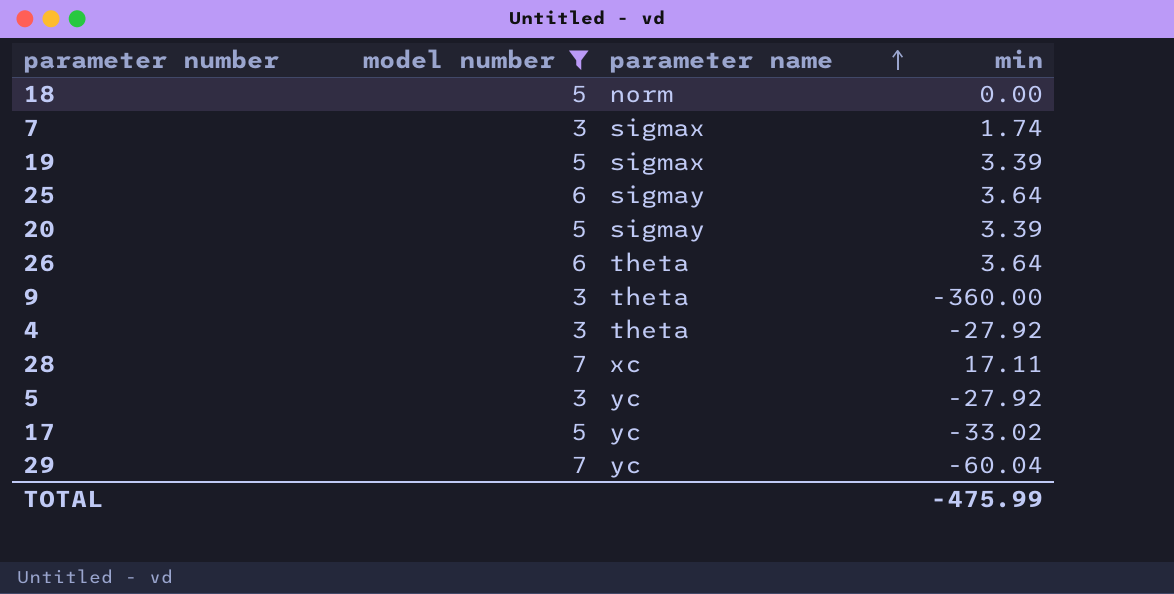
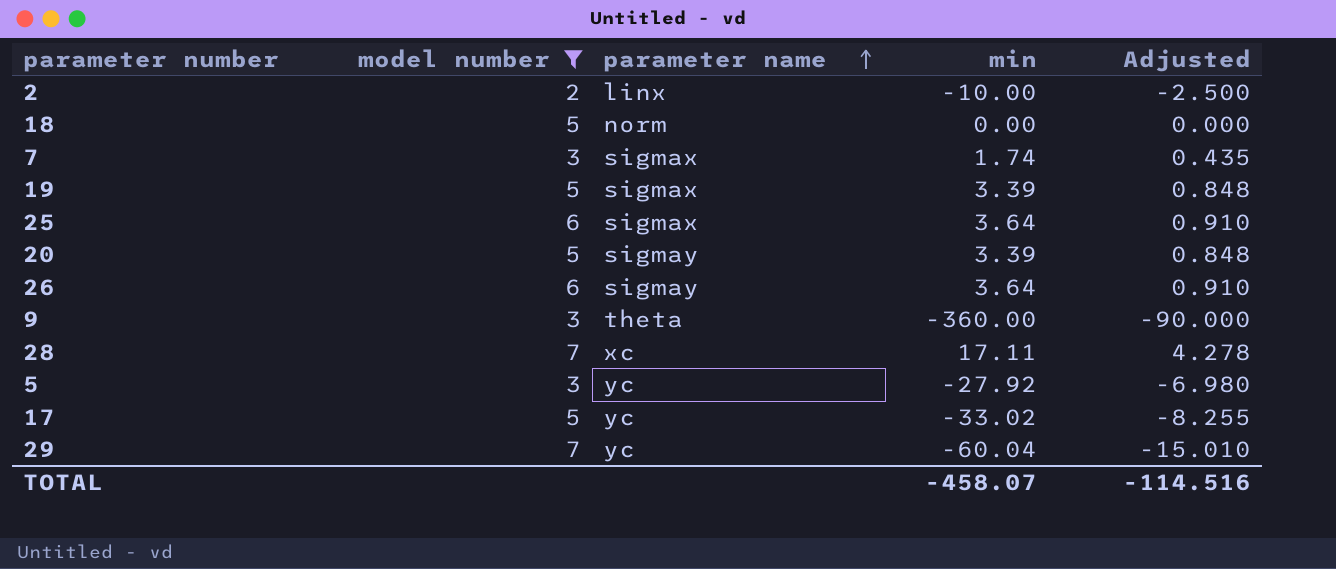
column Adjusted | formula: none -> [min] * 0.25
row 4: 3 | theta | -27.92 -> none
row 2: none -> 2 | linx | -10.00 | -2.500
25 | parameter name: sigmay -> sigmax
26 | parameter name: theta -> sigmay
TOTAL | min: -475.99 -> -458.07

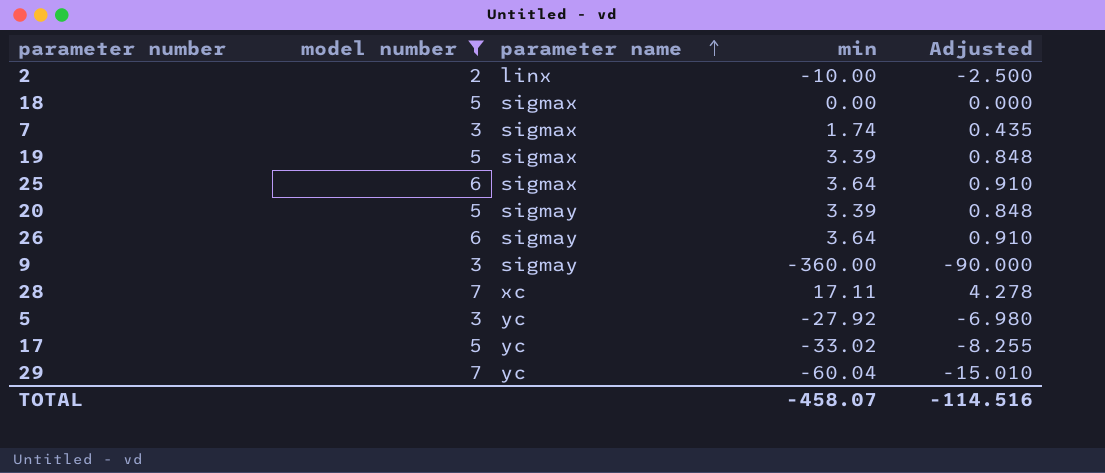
18 | parameter name: norm -> sigmax
9 | parameter name: theta -> sigmay

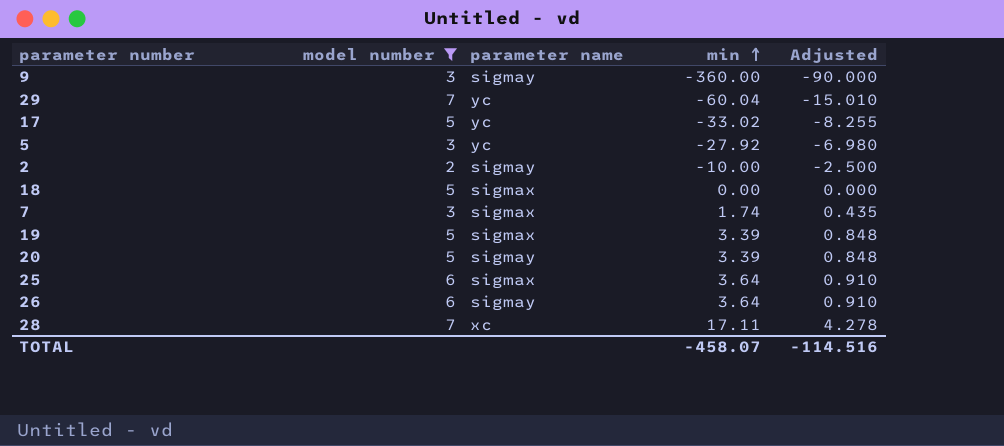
row order: parameter name ascending -> min ascending
2 | parameter name: linx -> sigmay

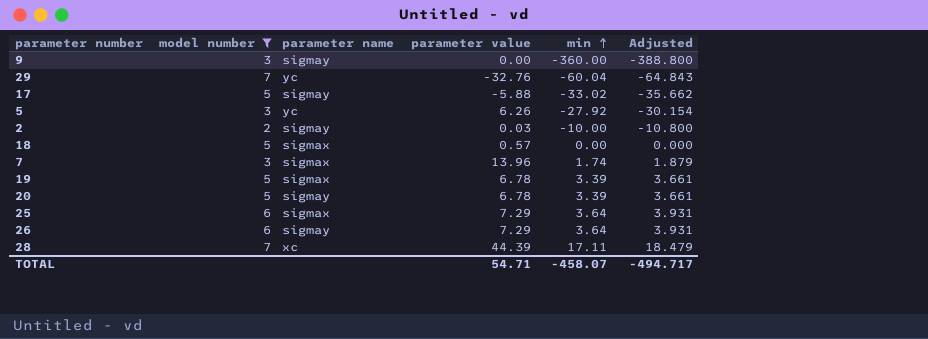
column parameter value | position: none -> 4
column Adjusted | formula: [min] * 0.25 -> [min] * 1.08
17 | parameter name: yc -> sigmay
TOTAL | Adjusted: -114.516 -> -494.717

